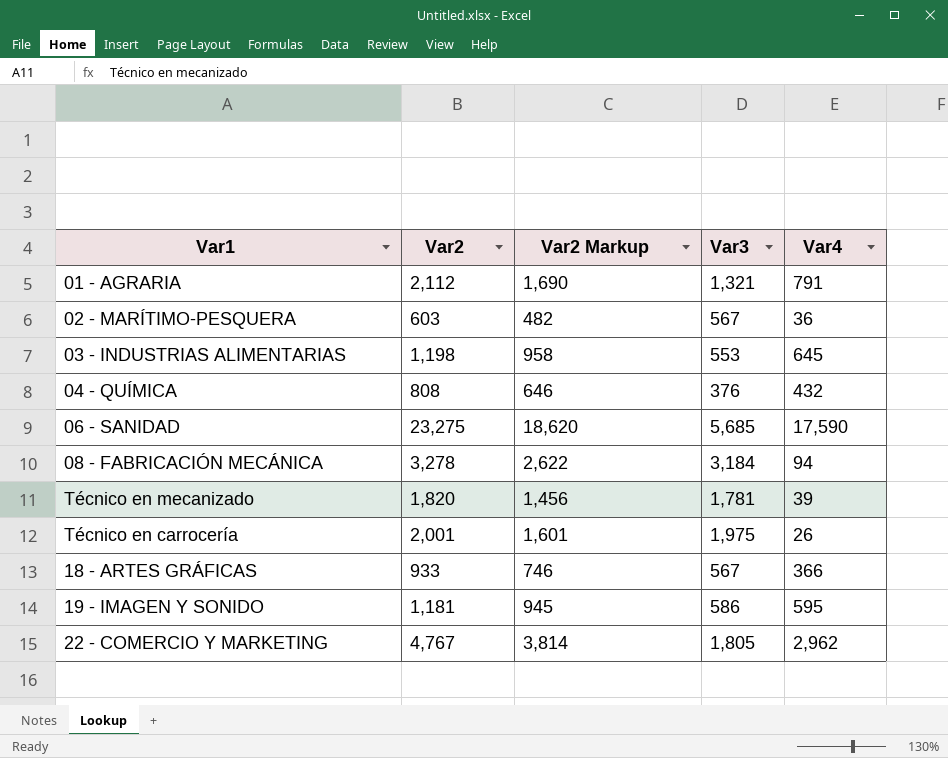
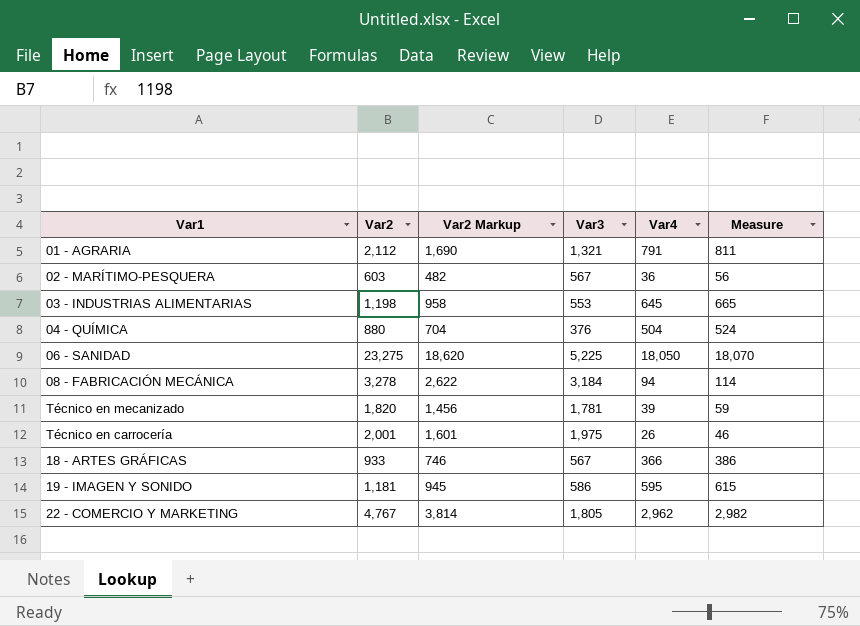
column Measure | formula: none -> [Var4] + 20
04 - QUÍMICA | Var2: 808 -> 880
04 - QUÍMICA | Var2 Markup: 646 -> 704
04 - QUÍMICA | Var4: 432 -> 504
06 - SANIDAD | Var3: 5,685 -> 5,225
06 - SANIDAD | Var4: 17,590 -> 18,050

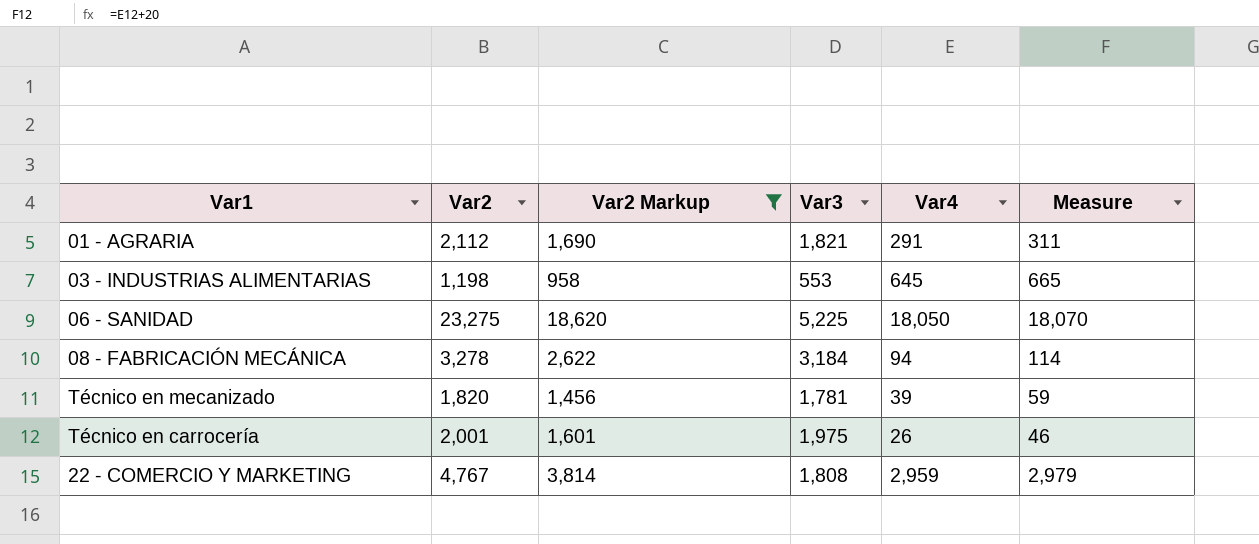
filter: none -> Var2 Markup >= 958
01 - AGRARIA | Var3: 1,321 -> 1,821
01 - AGRARIA | Var4: 791 -> 291
01 - AGRARIA | Measure: 811 -> 311
22 - COMERCIO Y MARKETING | Var3: 1,805 -> 1,808
22 - COMERCIO Y MARKETING | Var4: 2,962 -> 2,959
22 - COMERCIO Y MARKETING | Measure: 2,982 -> 2,979

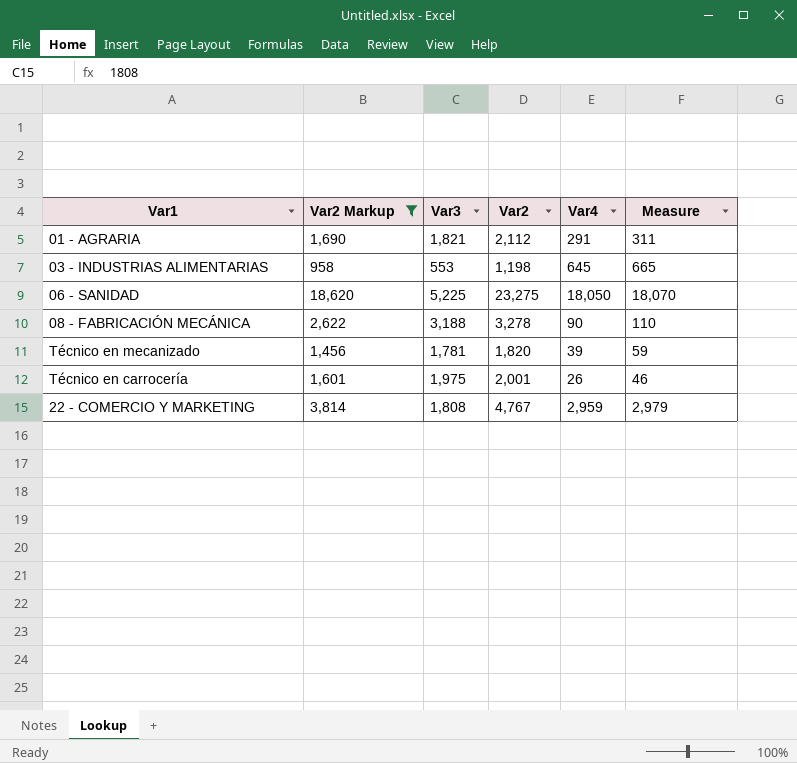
column Var2 | position: 2 -> 4
08 - FABRICACIÓN MECÁNICA | Var3: 3,184 -> 3,188
08 - FABRICACIÓN MECÁNICA | Var4: 94 -> 90
08 - FABRICACIÓN MECÁNICA | Measure: 114 -> 110

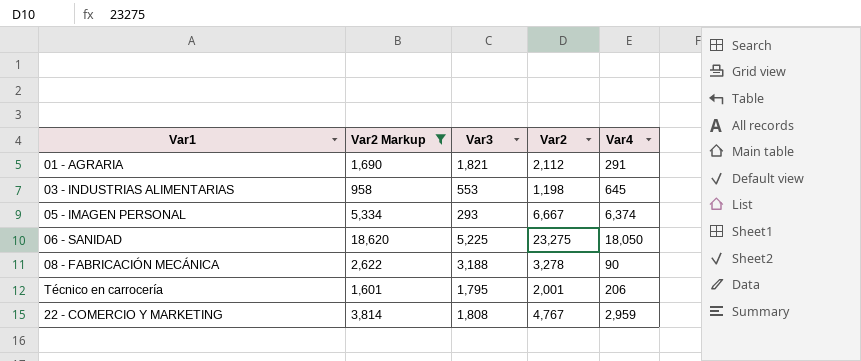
column Measure | formula: [Var4] + 20 -> none
row Técnico en mecanizado: 1,456 | 1,781 | 1,820 | 39 | 59 -> none
row 05 - IMAGEN PERSONAL: none -> 5,334 | 293 | 6,667 | 6,374
Técnico en carrocería | Var3: 1,975 -> 1,795
Técnico en carrocería | Var4: 26 -> 206

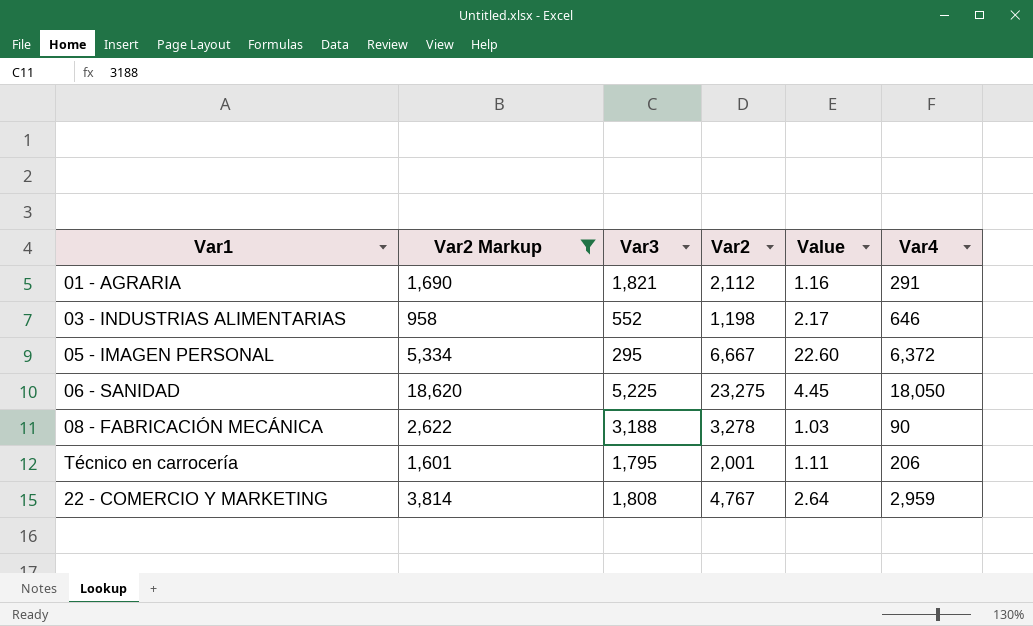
column Value | formula: none -> [Var2] / [Var3]
03 - INDUSTRIAS ALIMENTARIAS | Var3: 553 -> 552
03 - INDUSTRIAS ALIMENTARIAS | Var4: 645 -> 646
05 - IMAGEN PERSONAL | Var3: 293 -> 295
05 - IMAGEN PERSONAL | Var4: 6,374 -> 6,372

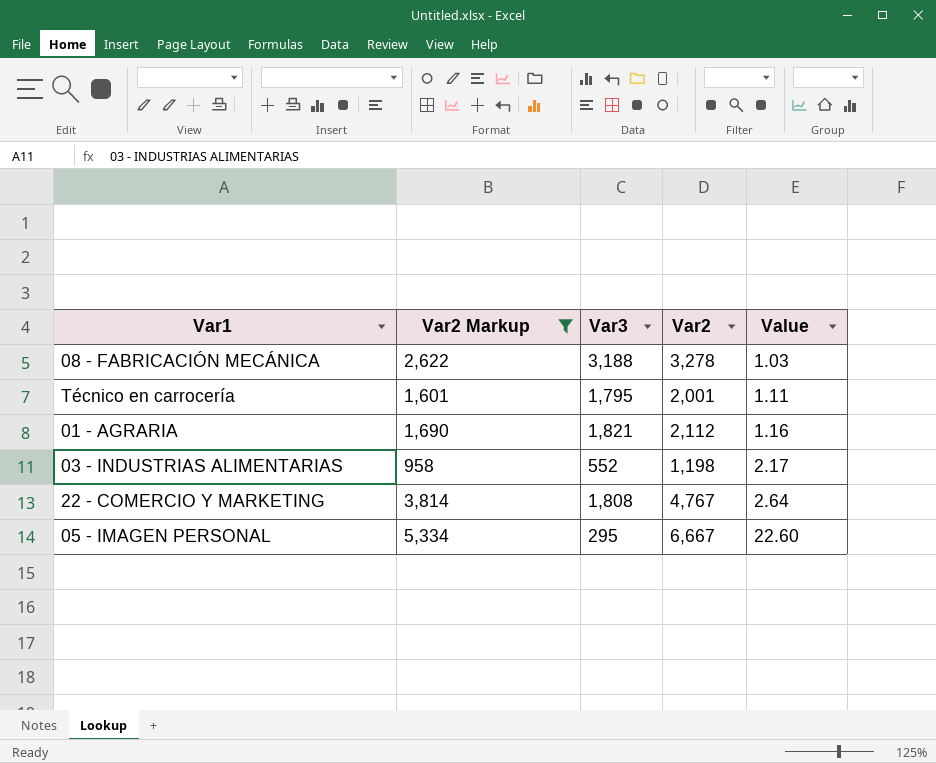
row order: none -> Value ascending
column Var4 | formula: [Var2] - [Var3] -> none
row 06 - SANIDAD: 18,620 | 5,225 | 23,275 | 4.45 | 18,050 -> none

